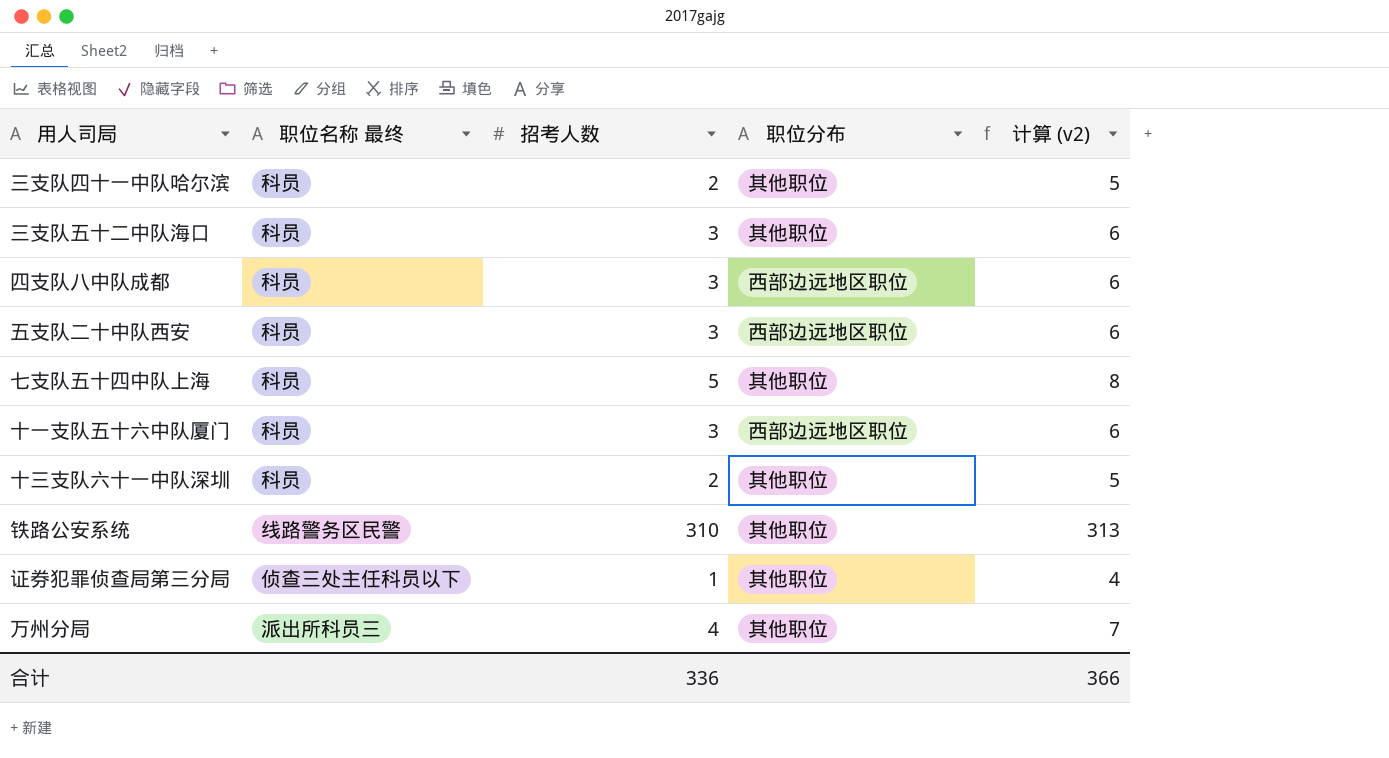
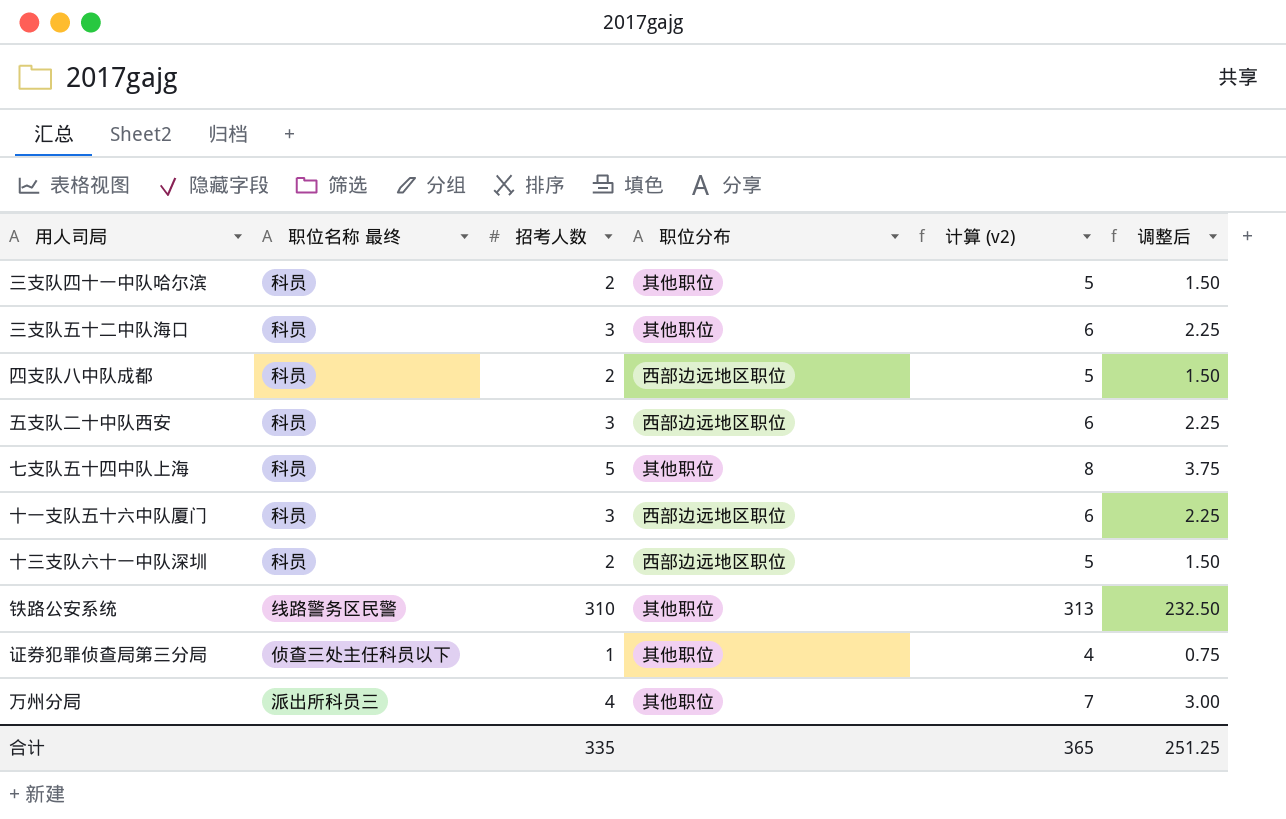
column 调整后 | formula: none -> [招考人数] * 0.75
四支队八中队成都 | 招考人数: 3 -> 2
四支队八中队成都 | 计算 (v2): 6 -> 5
十三支队六十一中队深圳 | 职位分布: 其他职位 -> 西部边远地区职位
合计 | 招考人数: 336 -> 335
合计 | 计算 (v2): 366 -> 365

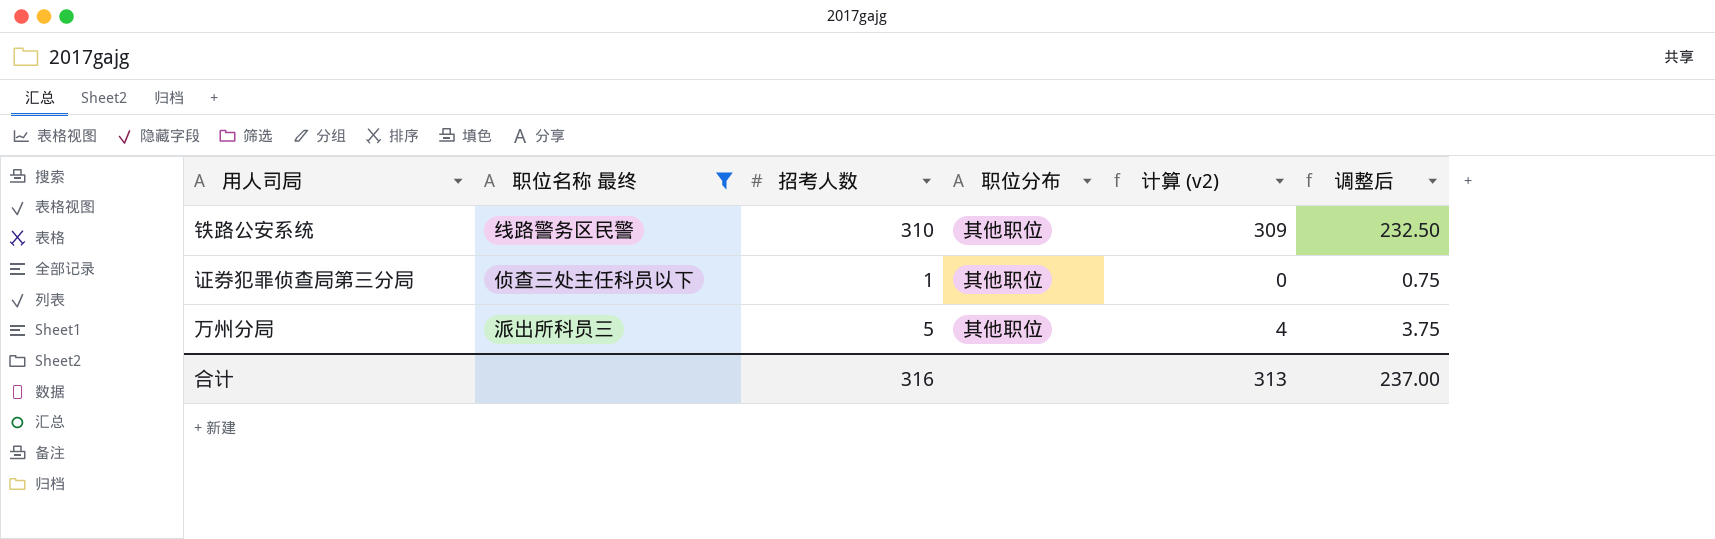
filter: none -> 职位名称 最终 != 科员
column 计算 (v2) | formula: [招考人数] + 3 -> [招考人数] - 1
万州分局 | 招考人数: 4 -> 5
万州分局 | 调整后: 3.00 -> 3.75
合计 | 招考人数: 335 -> 316
合计 | 计算 (v2): 365 -> 313
合计 | 调整后: 251.25 -> 237.00

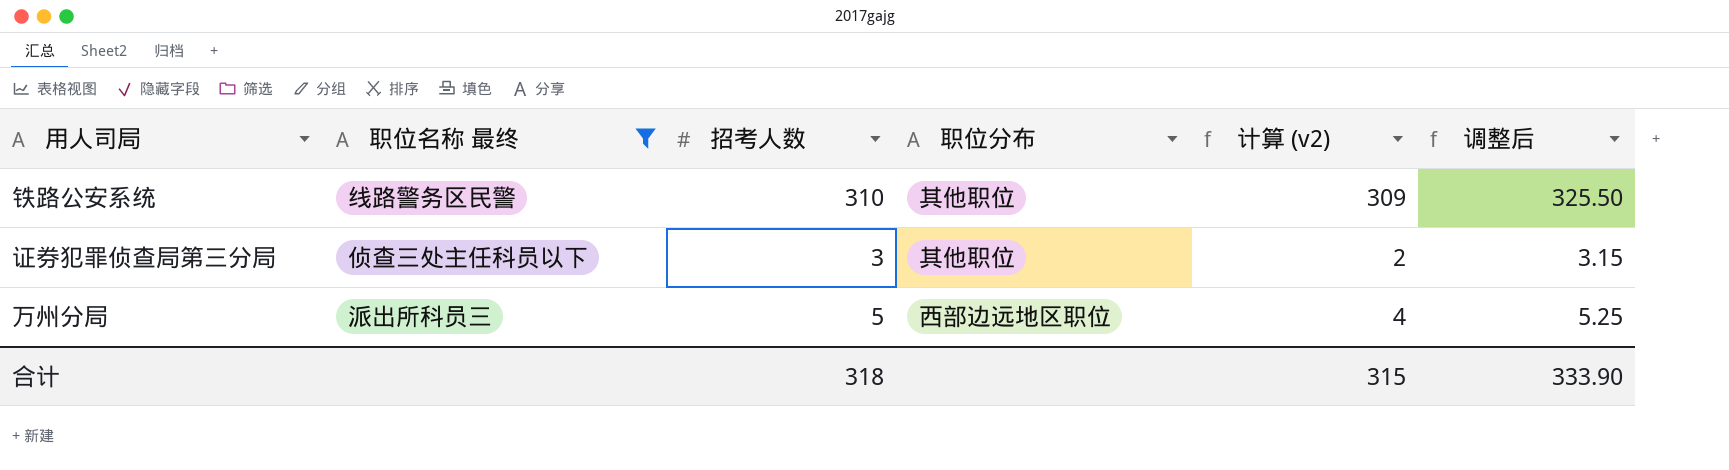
column 调整后 | formula: [招考人数] * 0.75 -> [招考人数] * 1.05
证券犯罪侦查局第三分局 | 招考人数: 1 -> 3
证券犯罪侦查局第三分局 | 计算 (v2): 0 -> 2
万州分局 | 职位分布: 其他职位 -> 西部边远地区职位
合计 | 招考人数: 316 -> 318
合计 | 计算 (v2): 313 -> 315
合计 | 调整后: 237.00 -> 333.90

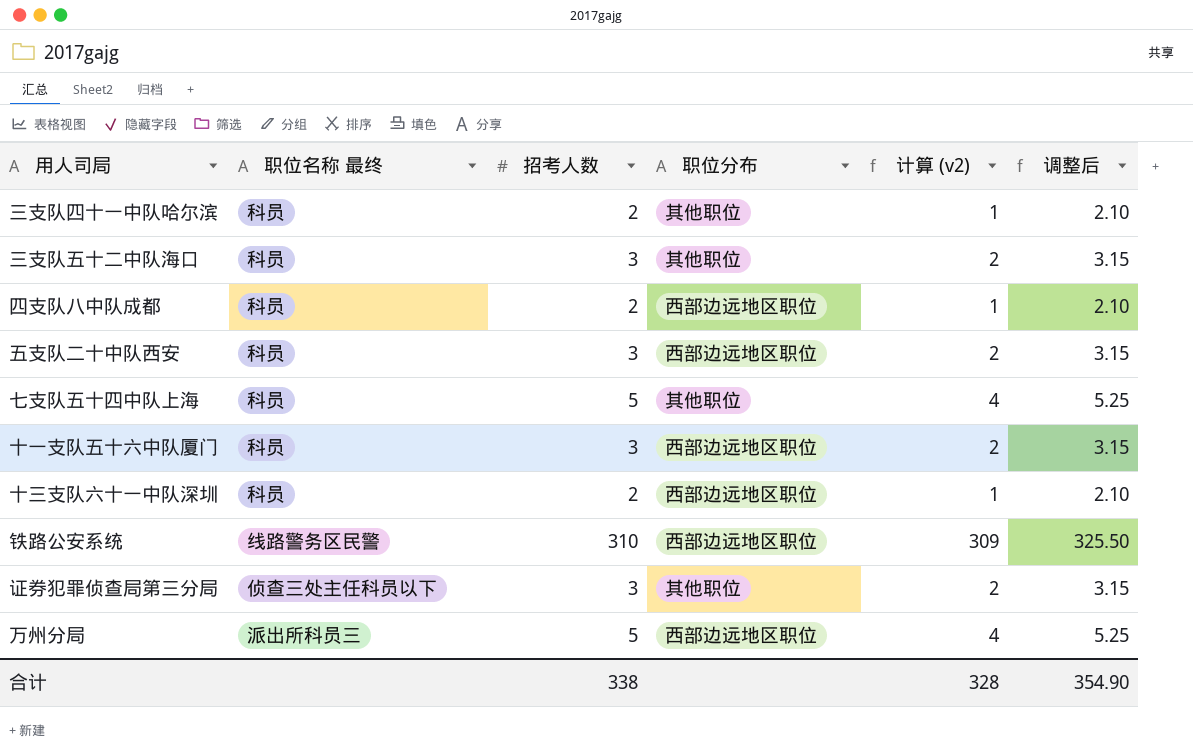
filter: 职位名称 最终 != 科员 -> none
铁路公安系统 | 职位分布: 其他职位 -> 西部边远地区职位
合计 | 招考人数: 318 -> 338
合计 | 计算 (v2): 315 -> 328
合计 | 调整后: 333.90 -> 354.90

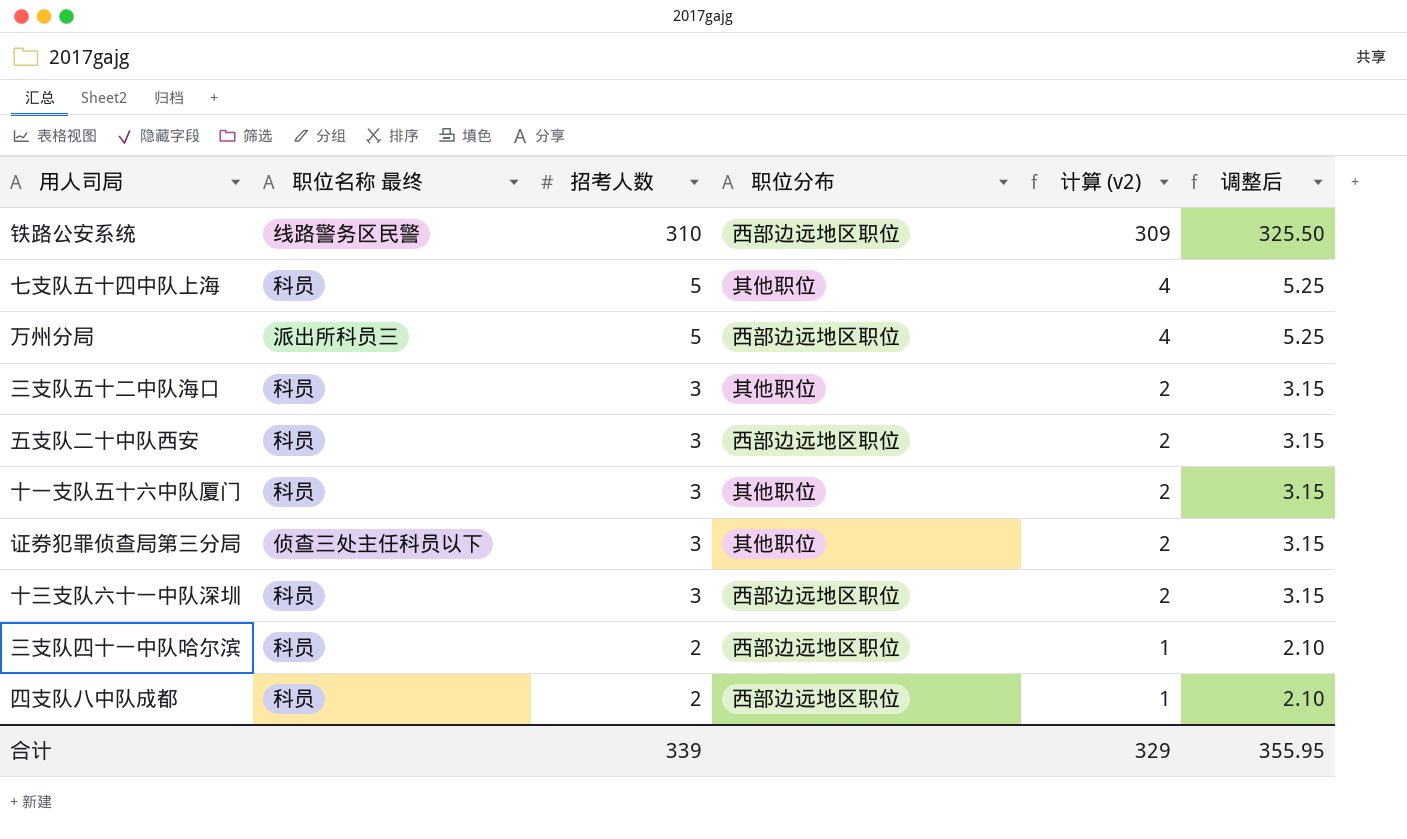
row order: none -> 招考人数 descending
十一支队五十六中队厦门 | 职位分布: 西部边远地区职位 -> 其他职位
十三支队六十一中队深圳 | 招考人数: 2 -> 3
十三支队六十一中队深圳 | 计算 (v2): 1 -> 2
十三支队六十一中队深圳 | 调整后: 2.10 -> 3.15
三支队四十一中队哈尔滨 | 职位分布: 其他职位 -> 西部边远地区职位
合计 | 招考人数: 338 -> 339
合计 | 计算 (v2): 328 -> 329
合计 | 调整后: 354.90 -> 355.95

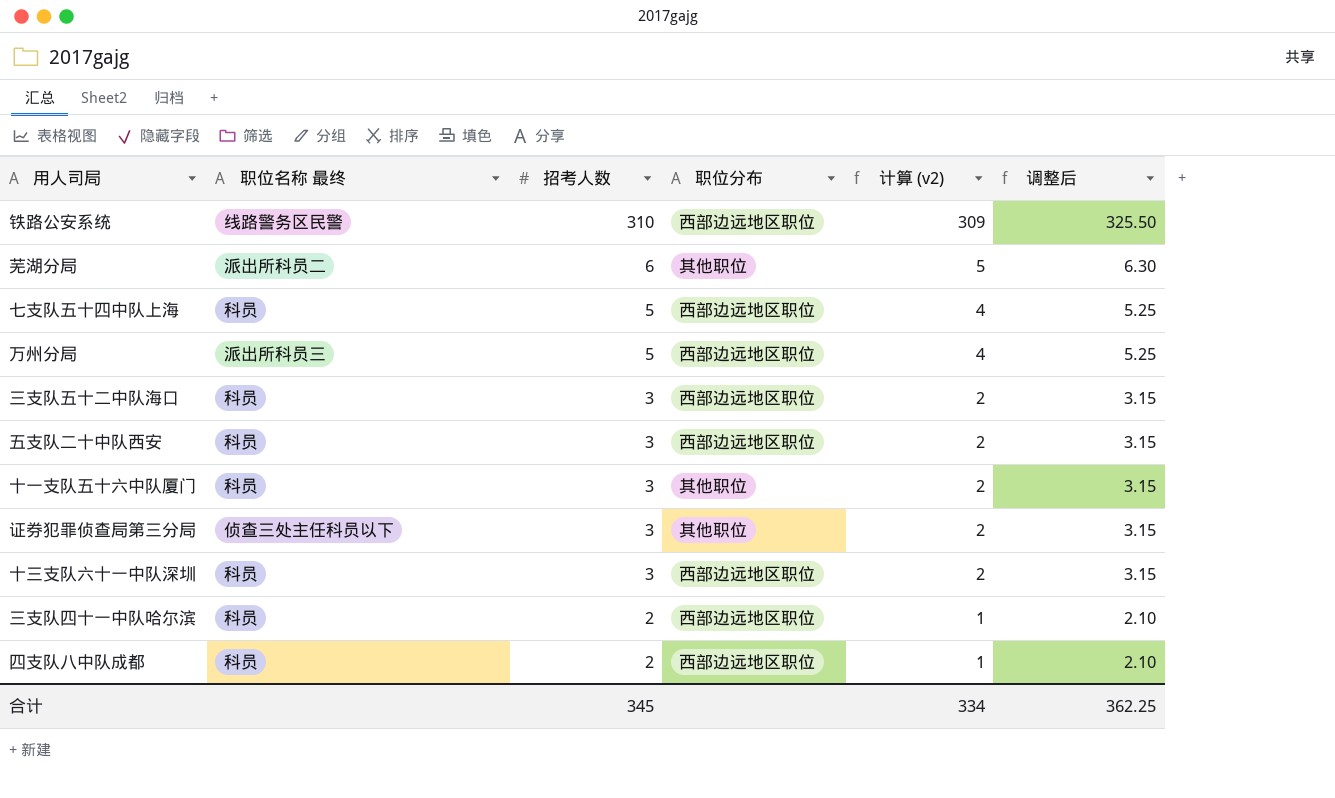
row 芜湖分局: none -> 派出所科员二 | 6 | 其他职位 | 5 | 6.30
七支队五十四中队上海 | 职位分布: 其他职位 -> 西部边远地区职位
三支队五十二中队海口 | 职位分布: 其他职位 -> 西部边远地区职位
合计 | 招考人数: 339 -> 345
合计 | 计算 (v2): 329 -> 334
合计 | 调整后: 355.95 -> 362.25

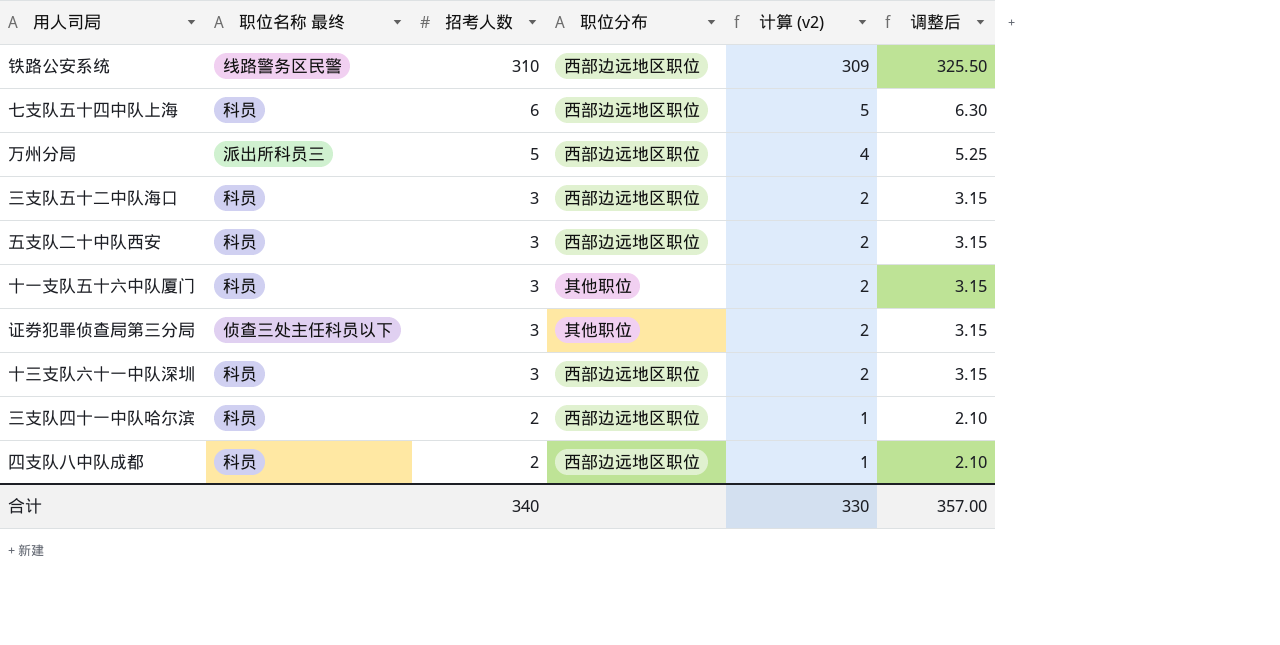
row 芜湖分局: 派出所科员二 | 6 | 其他职位 | 5 | 6.30 -> none
七支队五十四中队上海 | 招考人数: 5 -> 6
七支队五十四中队上海 | 计算 (v2): 4 -> 5
七支队五十四中队上海 | 调整后: 5.25 -> 6.30
合计 | 招考人数: 345 -> 340
合计 | 计算 (v2): 334 -> 330
合计 | 调整后: 362.25 -> 357.00

